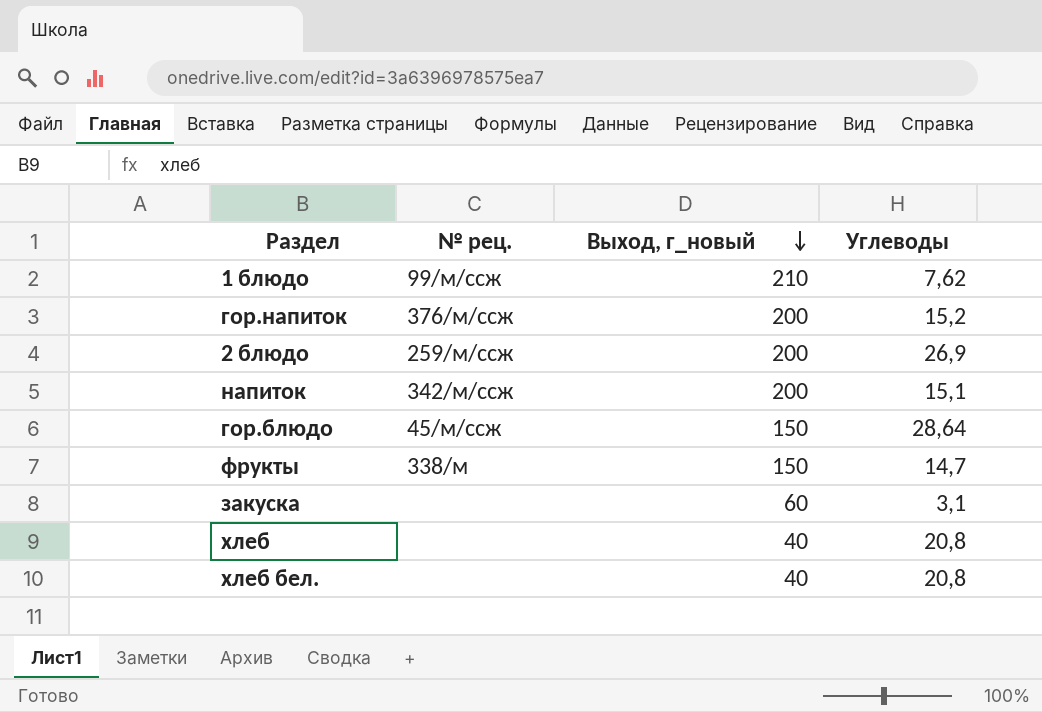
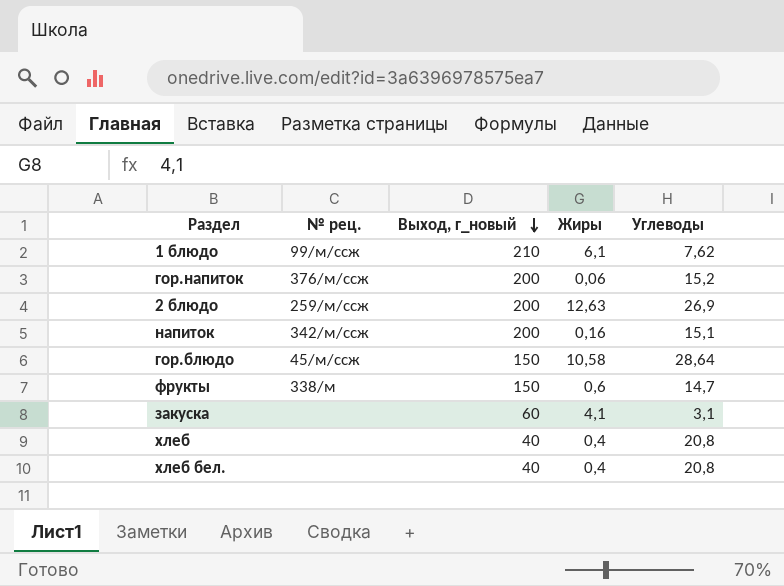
column Жиры | position: none -> 4

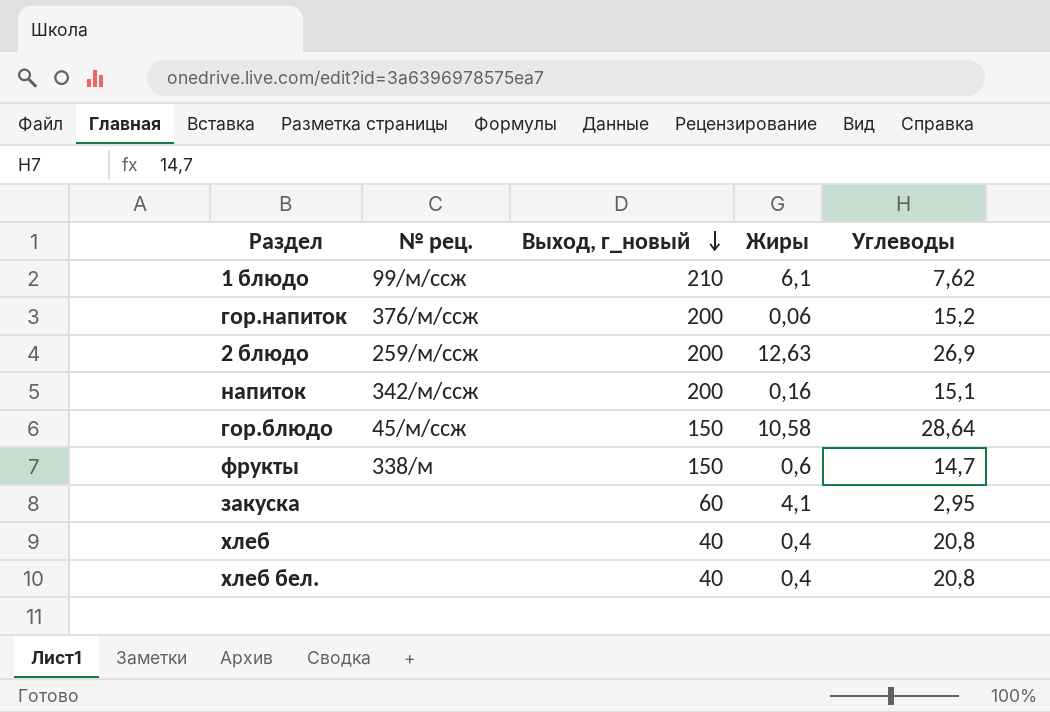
закуска | Углеводы: 3,1 -> 2,95

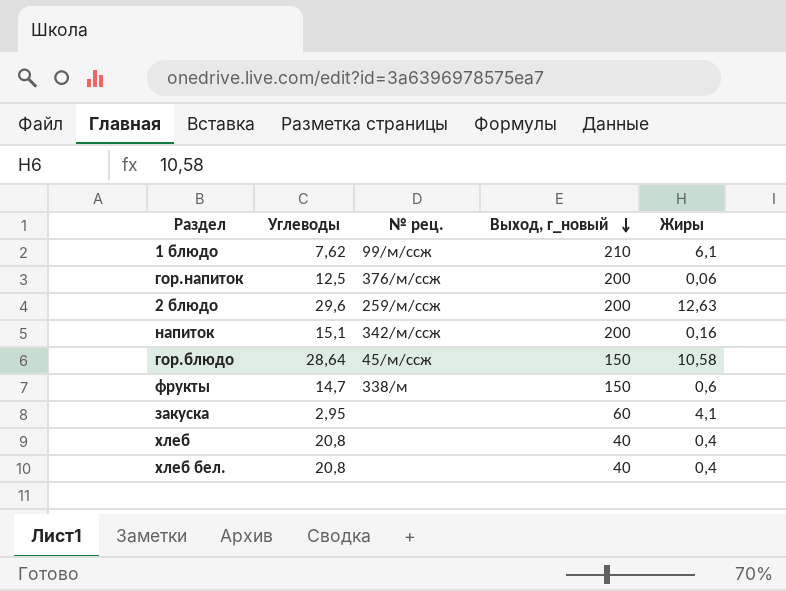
column Углеводы | position: 5 -> 2
гор.напиток | Углеводы: 15,2 -> 12,5
2 блюдо | Углеводы: 26,9 -> 29,6

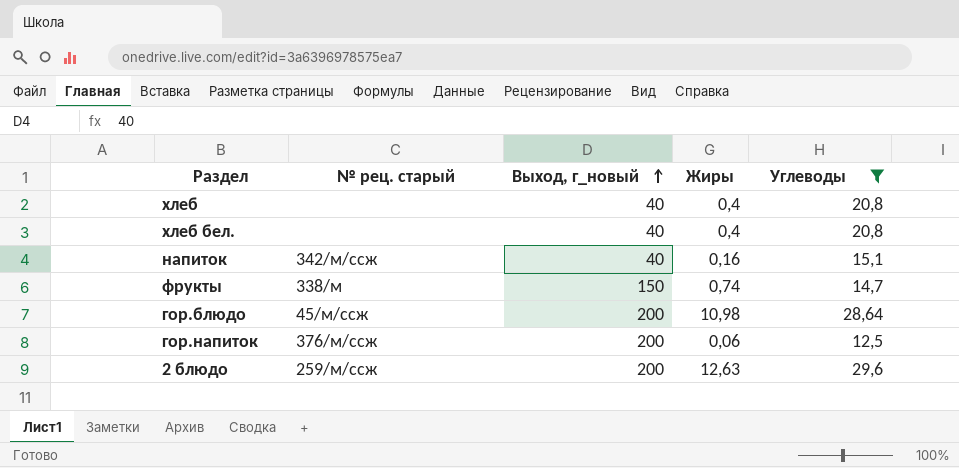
filter: none -> Углеводы >= 12,5
row order: Выход, г_новый descending -> Выход, г_новый ascending
column name: № рец. -> № рец. старый
column Углеводы | position: 2 -> 5
напиток | Выход, г_новый: 200 -> 40
фрукты | Жиры: 0,6 -> 0,74
гор.блюдо | Выход, г_новый: 150 -> 200
гор.блюдо | Жиры: 10,58 -> 10,98

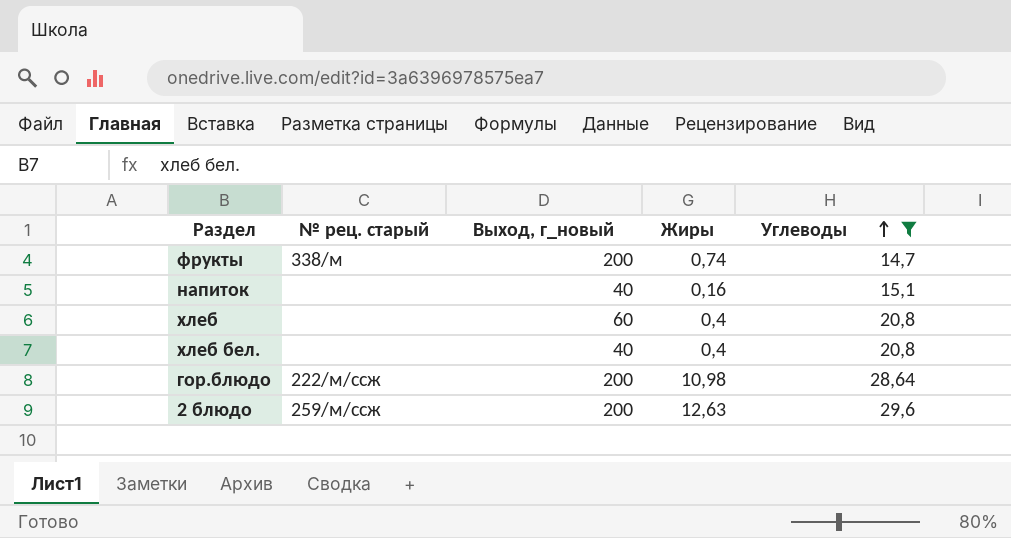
row order: Выход, г_новый ascending -> Углеводы ascending
row гор.напиток: 376/м/ссж | 200 | 0,06 | 12,5 -> none
фрукты | Выход, г_новый: 150 -> 200
напиток | № рец. старый: 342/м/ссж -> none
хлеб | Выход, г_новый: 40 -> 60
гор.блюдо | № рец. старый: 45/м/ссж -> 222/м/ссж

